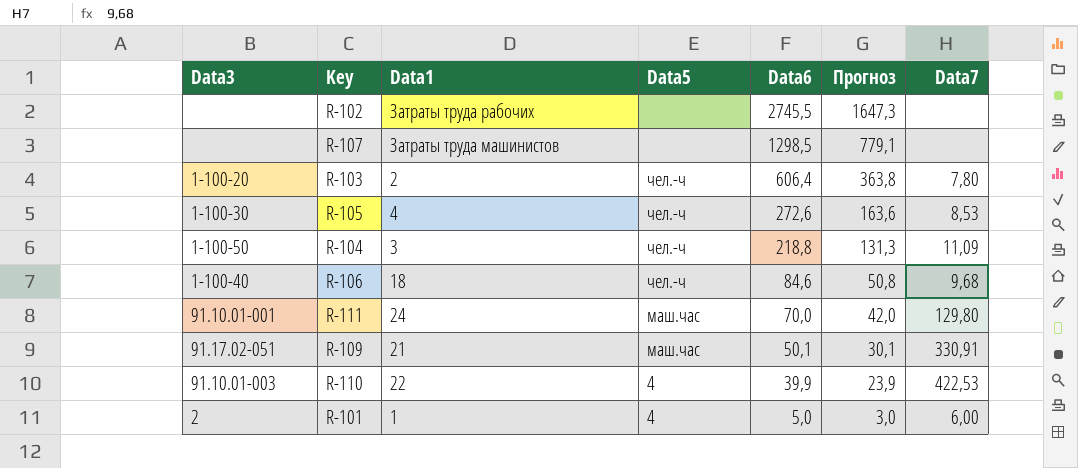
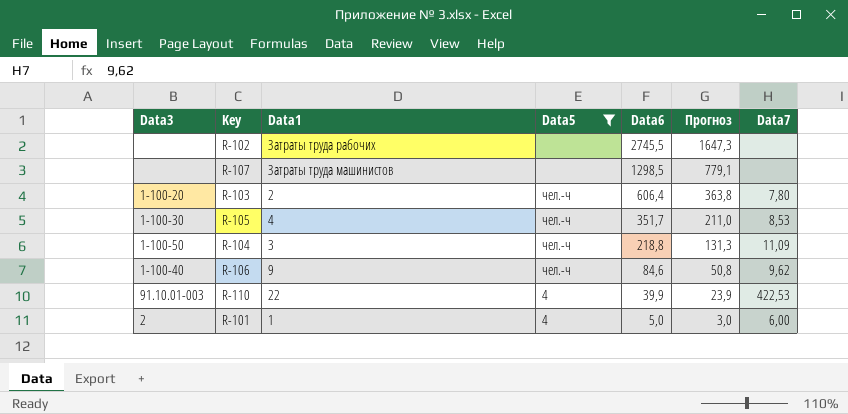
filter: none -> Data5 != маш.час
R-105 | Data6: 272,6 -> 351,7
R-105 | Прогноз: 163,6 -> 211,0
R-106 | Data1: 18 -> 9
R-106 | Data7: 9,68 -> 9,62

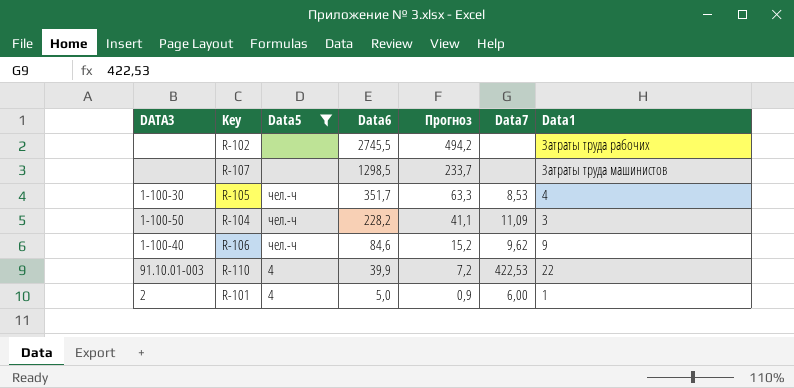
column name: Data3 -> DATA3
column Прогноз | formula: [Data6] * 0,6 -> [Data6] * 0,18
column Data1 | position: 3 -> 7
row R-103: 1-100-20 | 2 | чел.-ч | 606,4 | 363,8 | 7,80 -> none
R-104 | Data6: 218,8 -> 228,2

